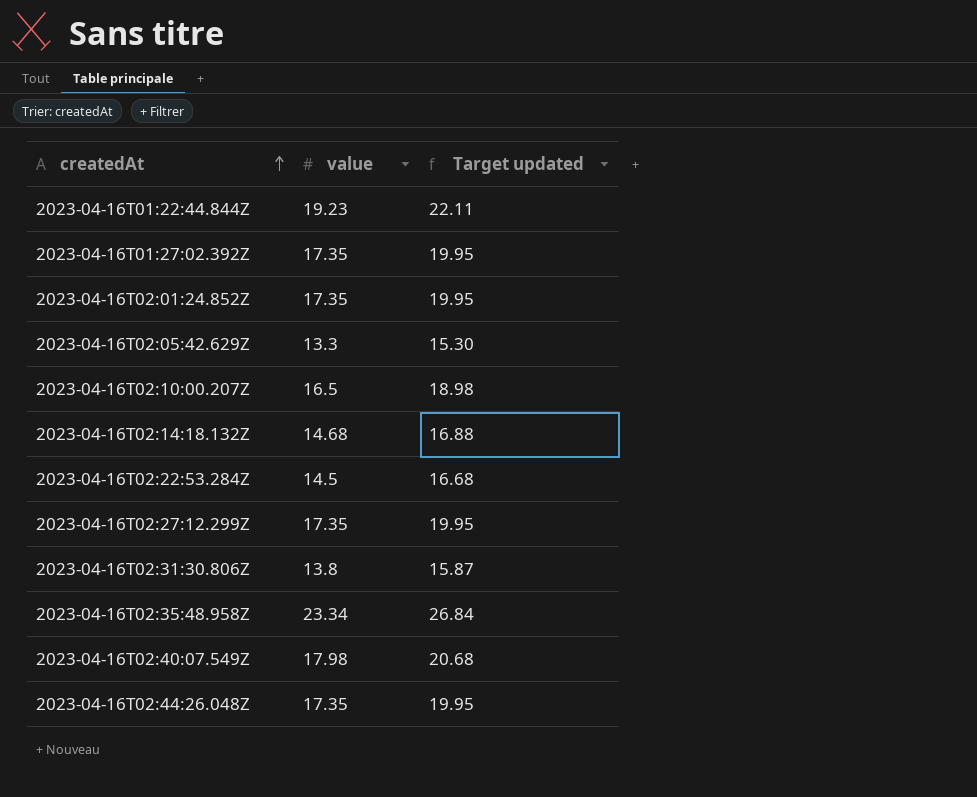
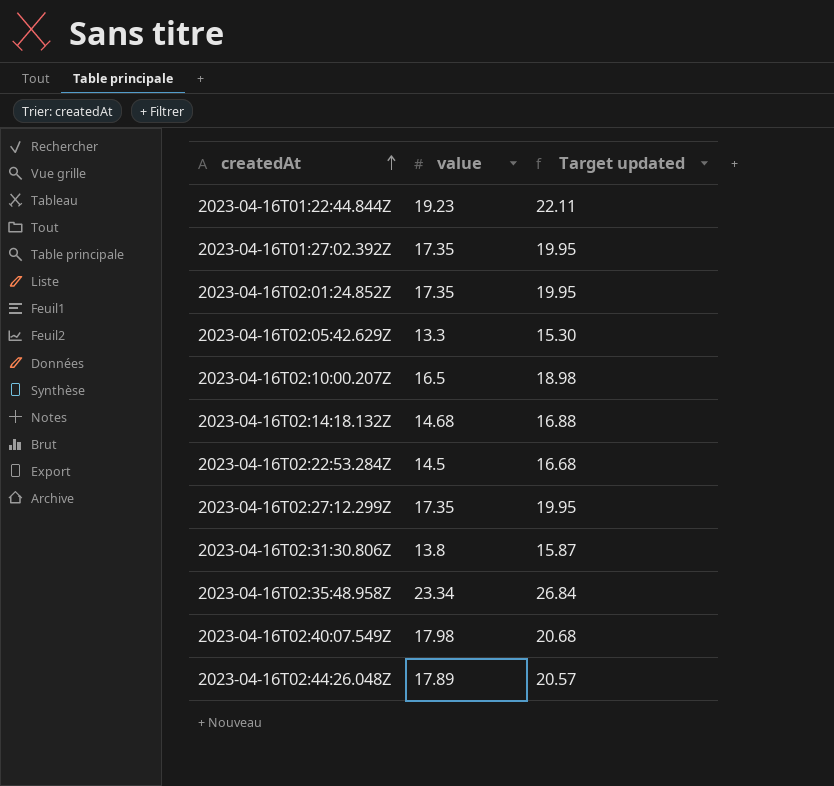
2023-04-16T02:44:26.048Z | value: 17.35 -> 17.89
2023-04-16T02:44:26.048Z | Target updated: 19.95 -> 20.57

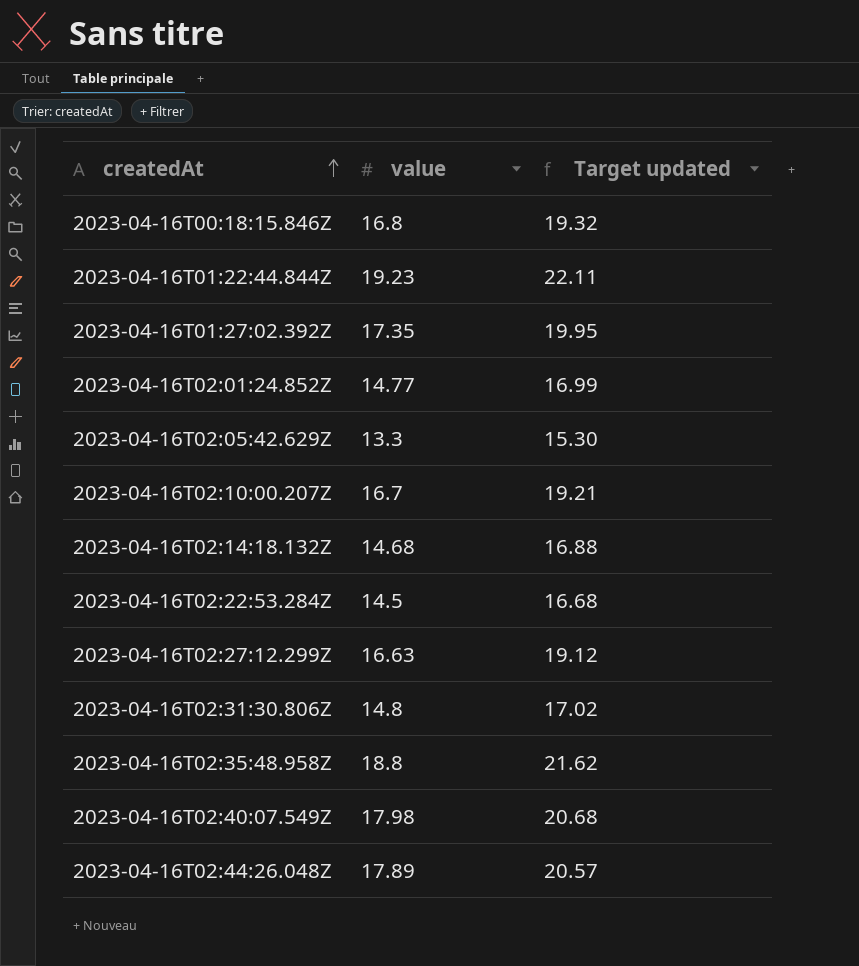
row 2023-04-16T00:18:15.846Z: none -> 16.8 | 19.32
2023-04-16T02:01:24.852Z | value: 17.35 -> 14.77
2023-04-16T02:01:24.852Z | Target updated: 19.95 -> 16.99
2023-04-16T02:10:00.207Z | value: 16.5 -> 16.7
2023-04-16T02:10:00.207Z | Target updated: 18.98 -> 19.21
2023-04-16T02:27:12.299Z | value: 17.35 -> 16.63
2023-04-16T02:27:12.299Z | Target updated: 19.95 -> 19.12
2023-04-16T02:31:30.806Z | value: 13.8 -> 14.8
2023-04-16T02:31:30.806Z | Target updated: 15.87 -> 17.02
2023-04-16T02:35:48.958Z | value: 23.34 -> 18.8
2023-04-16T02:35:48.958Z | Target updated: 26.84 -> 21.62

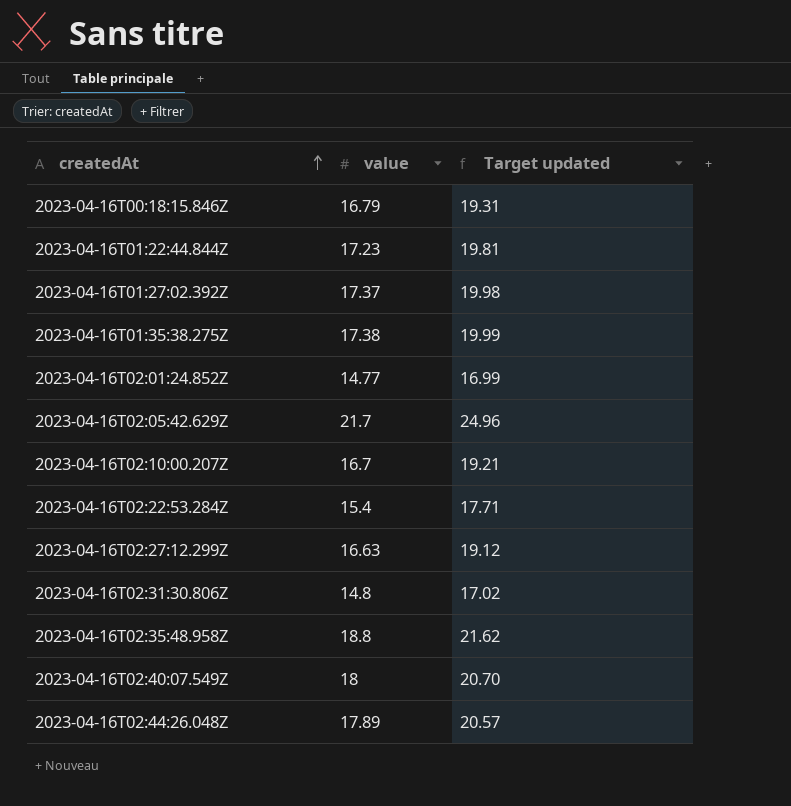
row 2023-04-16T02:14:18.132Z: 14.68 | 16.88 -> none
2023-04-16T00:18:15.846Z | value: 16.8 -> 16.79
2023-04-16T00:18:15.846Z | Target updated: 19.32 -> 19.31
2023-04-16T01:22:44.844Z | value: 19.23 -> 17.23
2023-04-16T01:22:44.844Z | Target updated: 22.11 -> 19.81
2023-04-16T01:27:02.392Z | value: 17.35 -> 17.37
2023-04-16T01:27:02.392Z | Target updated: 19.95 -> 19.98
row 2023-04-16T01:35:38.275Z: none -> 17.38 | 19.99
2023-04-16T02:05:42.629Z | value: 13.3 -> 21.7
2023-04-16T02:05:42.629Z | Target updated: 15.30 -> 24.96
2023-04-16T02:22:53.284Z | value: 14.5 -> 15.4
2023-04-16T02:22:53.284Z | Target updated: 16.68 -> 17.71
2023-04-16T02:40:07.549Z | value: 17.98 -> 18
2023-04-16T02:40:07.549Z | Target updated: 20.68 -> 20.70

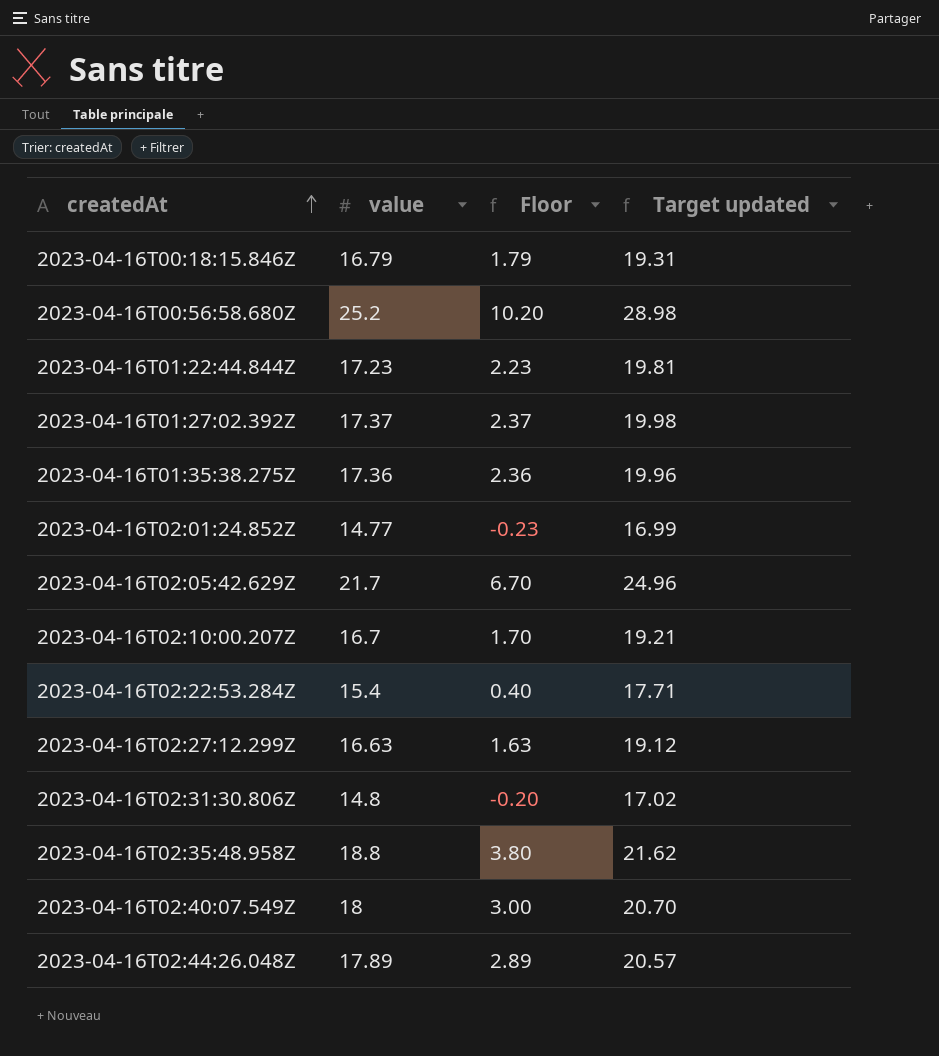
column Floor | formula: none -> [value] - 15
row 2023-04-16T00:56:58.680Z: none -> 25.2 | 10.20 | 28.98
2023-04-16T01:35:38.275Z | value: 17.38 -> 17.36
2023-04-16T01:35:38.275Z | Target updated: 19.99 -> 19.96

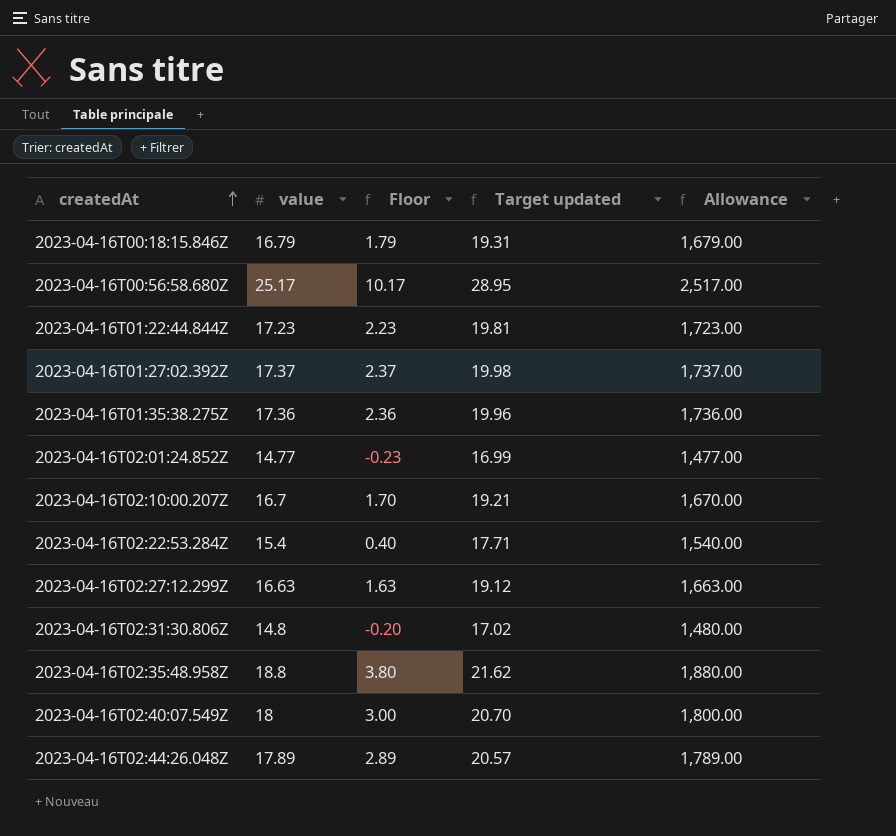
column Allowance | formula: none -> [value] * 100
row 2023-04-16T02:05:42.629Z: 21.7 | 6.70 | 24.96 -> none
2023-04-16T00:56:58.680Z | value: 25.2 -> 25.17
2023-04-16T00:56:58.680Z | Floor: 10.20 -> 10.17
2023-04-16T00:56:58.680Z | Target updated: 28.98 -> 28.95

